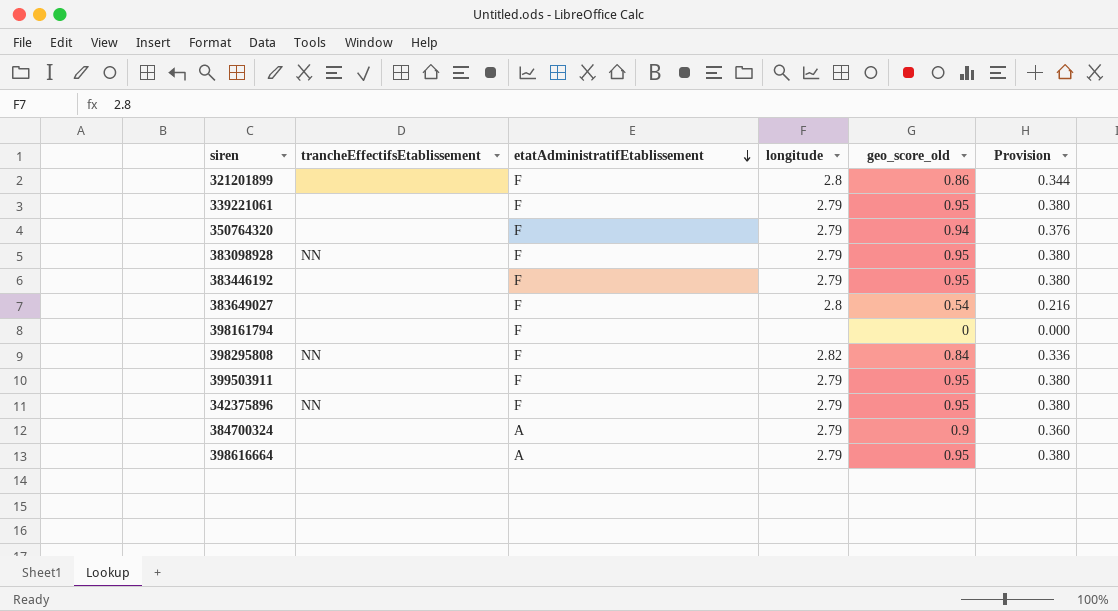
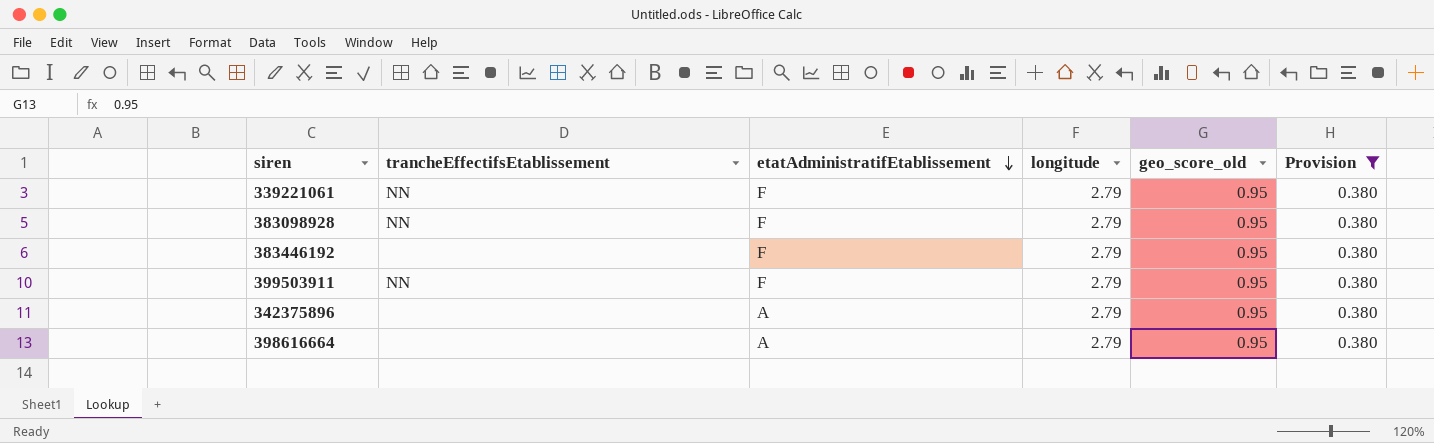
filter: none -> Provision = 0.380
339221061 | trancheEffectifsEtablissement: none -> NN
399503911 | trancheEffectifsEtablissement: none -> NN
342375896 | trancheEffectifsEtablissement: NN -> none
342375896 | etatAdministratifEtablissement: F -> A

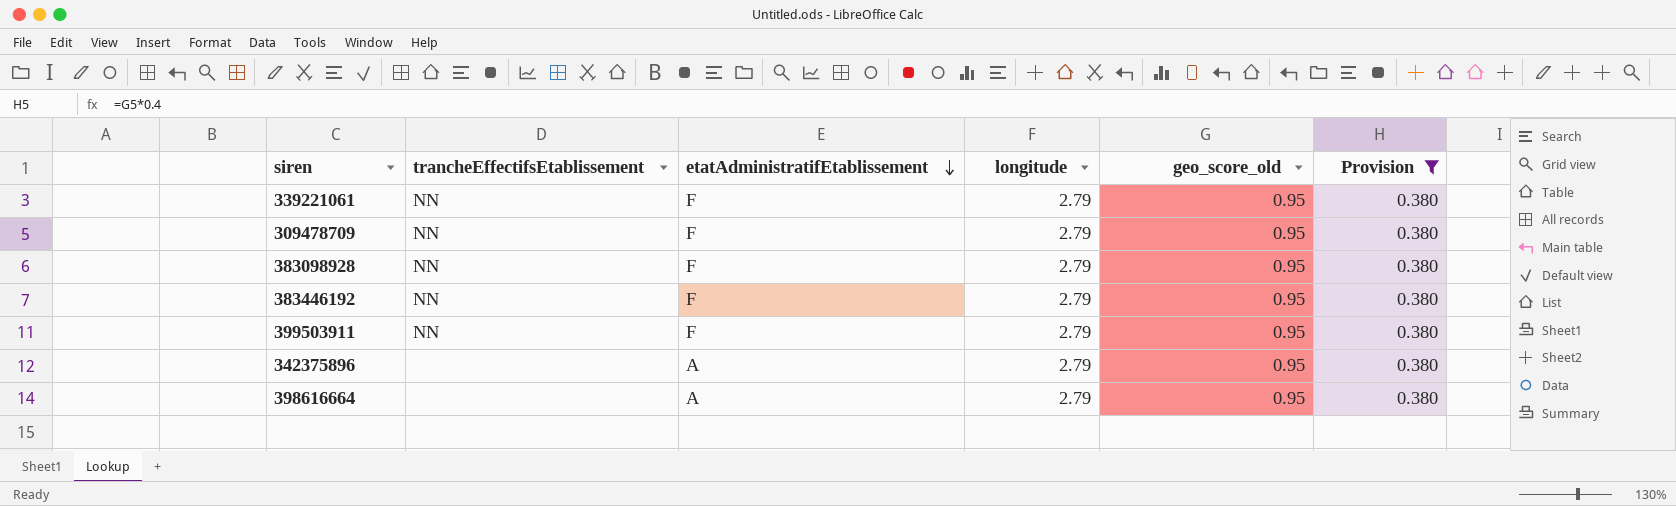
row 309478709: none -> NN | F | 2.79 | 0.95 | 0.380
383446192 | trancheEffectifsEtablissement: none -> NN

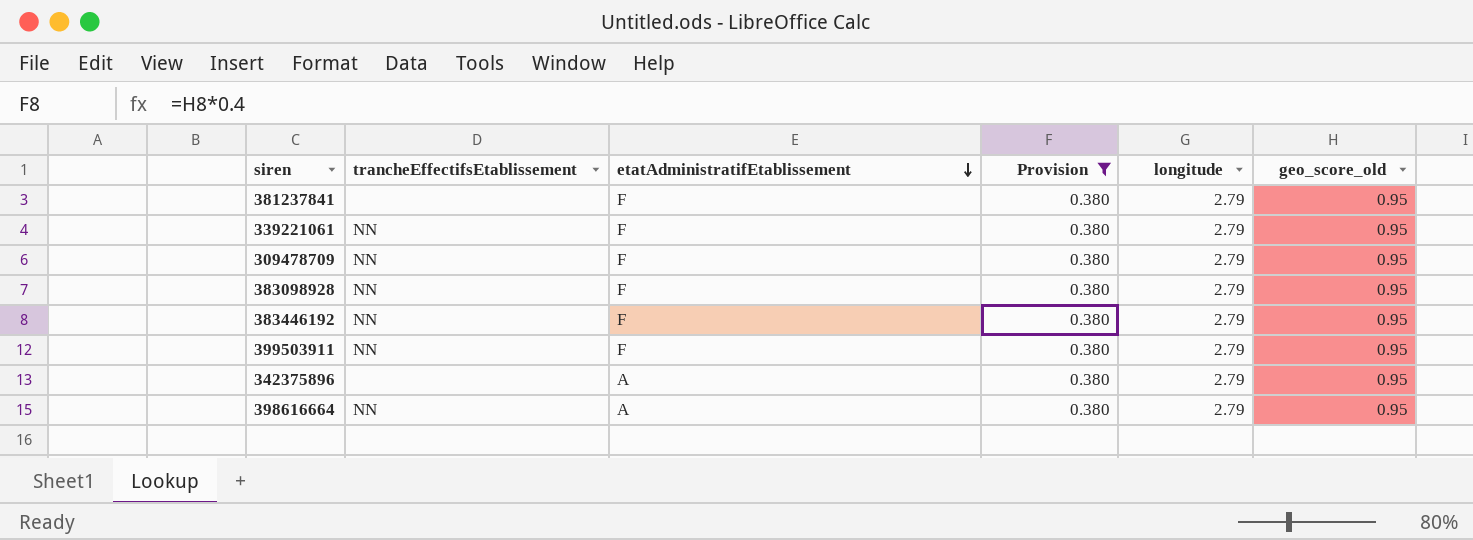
column Provision | position: 6 -> 4
row 381237841: none -> none | F | 0.380 | 2.79 | 0.95
398616664 | trancheEffectifsEtablissement: none -> NN

